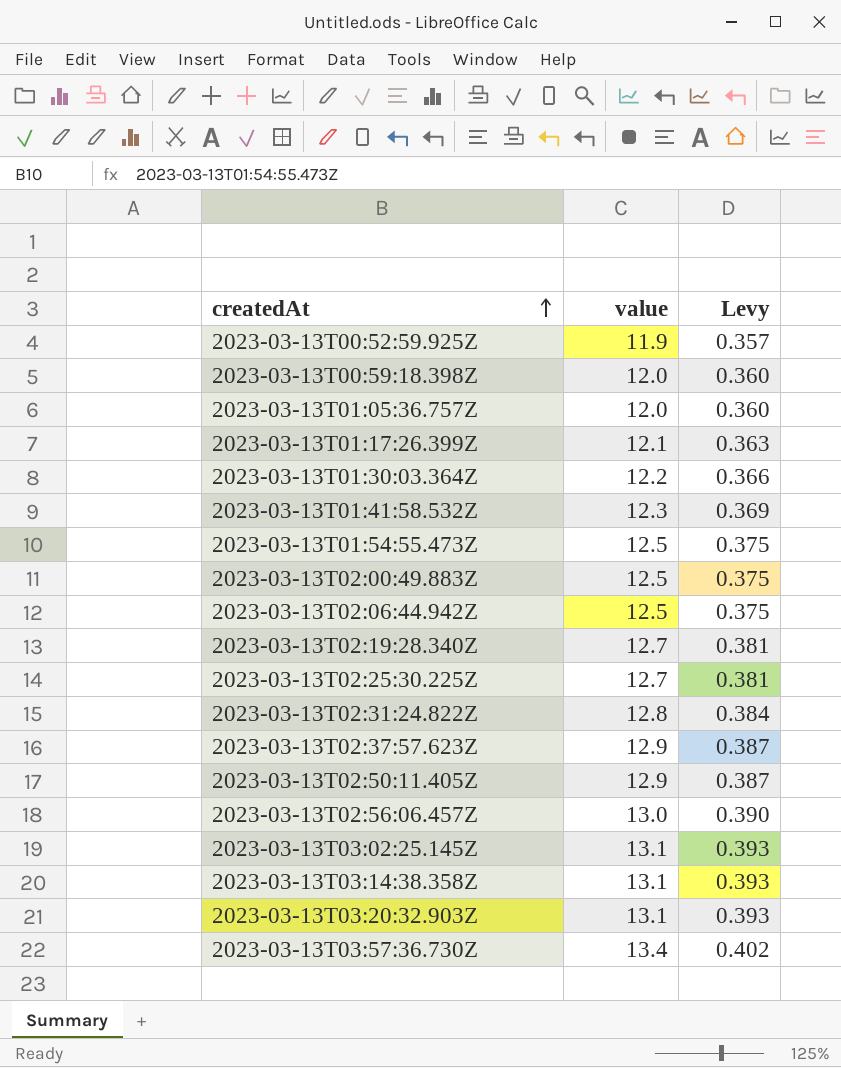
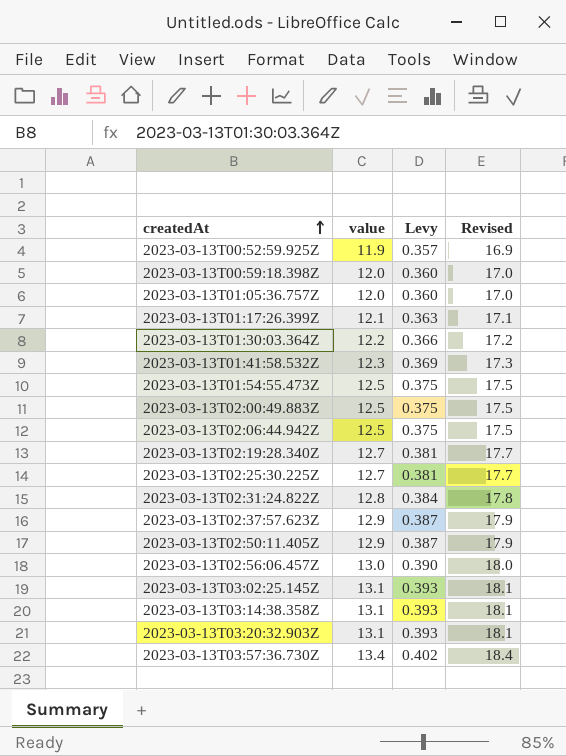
column Revised | formula: none -> [value] + 5

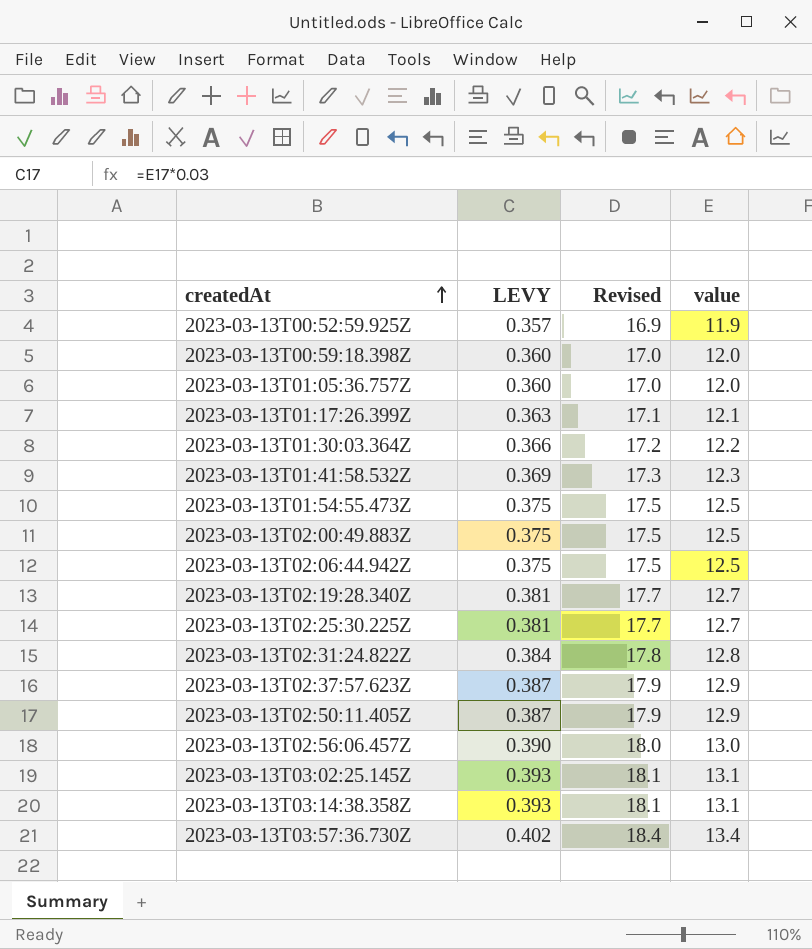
column name: Levy -> LEVY
column value | position: 2 -> 4
row 2023-03-13T03:20:32.903Z: 13.1 | 0.393 | 18.1 -> none

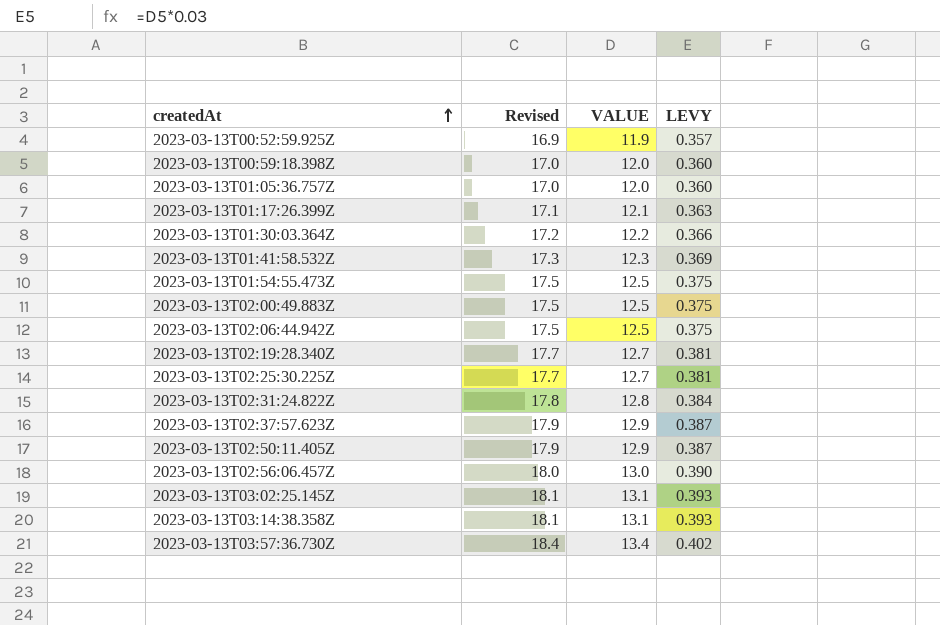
column name: value -> VALUE
column LEVY | position: 2 -> 4

